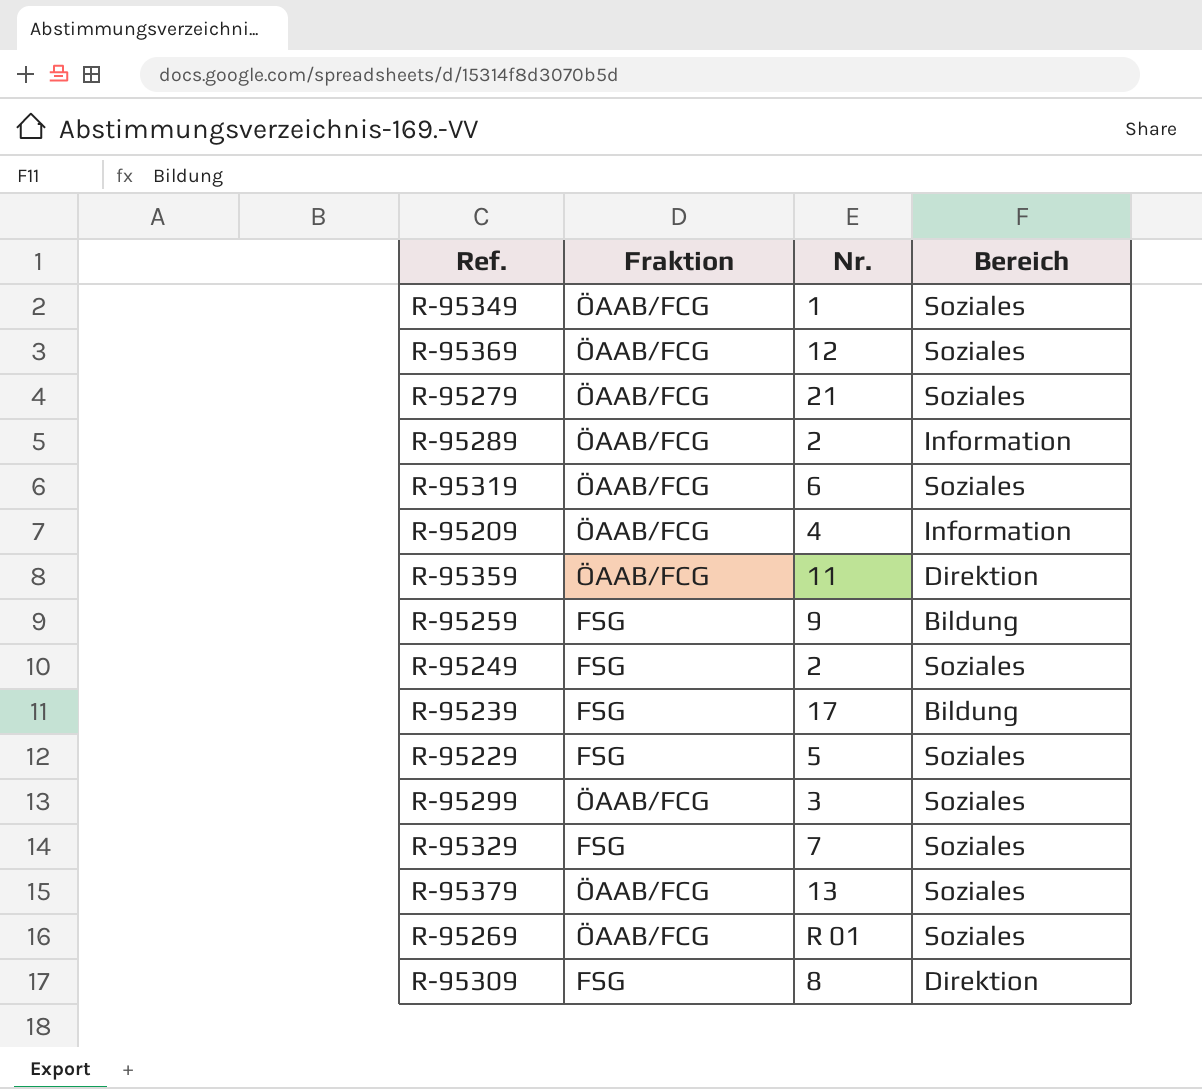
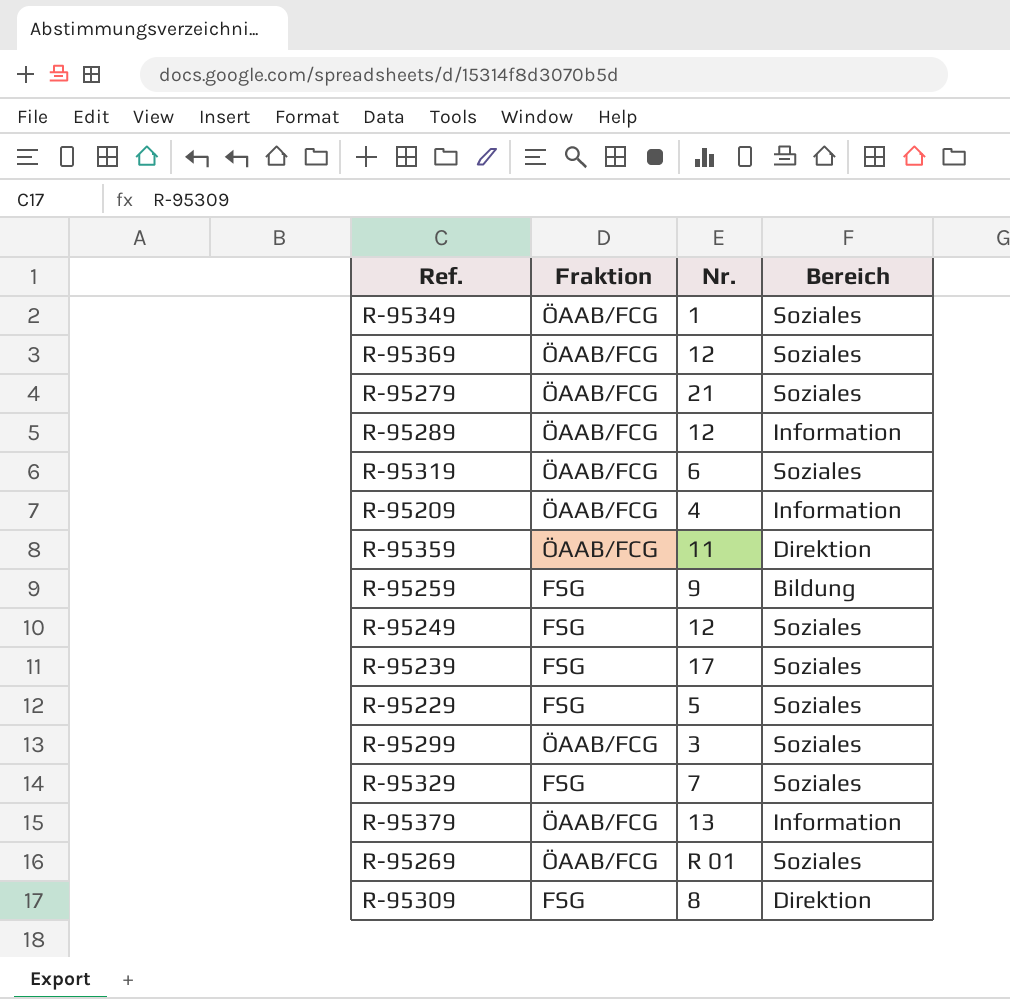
R-95289 | Nr.: 2 -> 12
R-95249 | Nr.: 2 -> 12
R-95239 | Bereich: Bildung -> Soziales
R-95379 | Bereich: Soziales -> Information

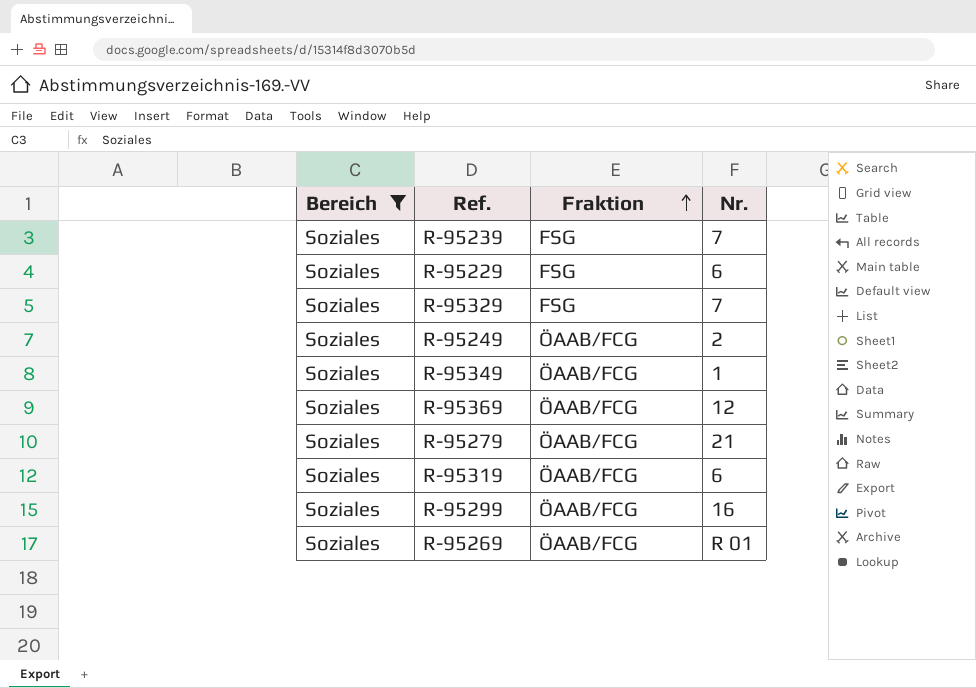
filter: none -> Bereich = Soziales
row order: none -> Fraktion ascending
column Bereich | position: 4 -> 1
R-95239 | Nr.: 17 -> 7
R-95229 | Nr.: 5 -> 6
R-95249 | Fraktion: FSG -> ÖAAB/FCG
R-95249 | Nr.: 12 -> 2
R-95299 | Nr.: 3 -> 16

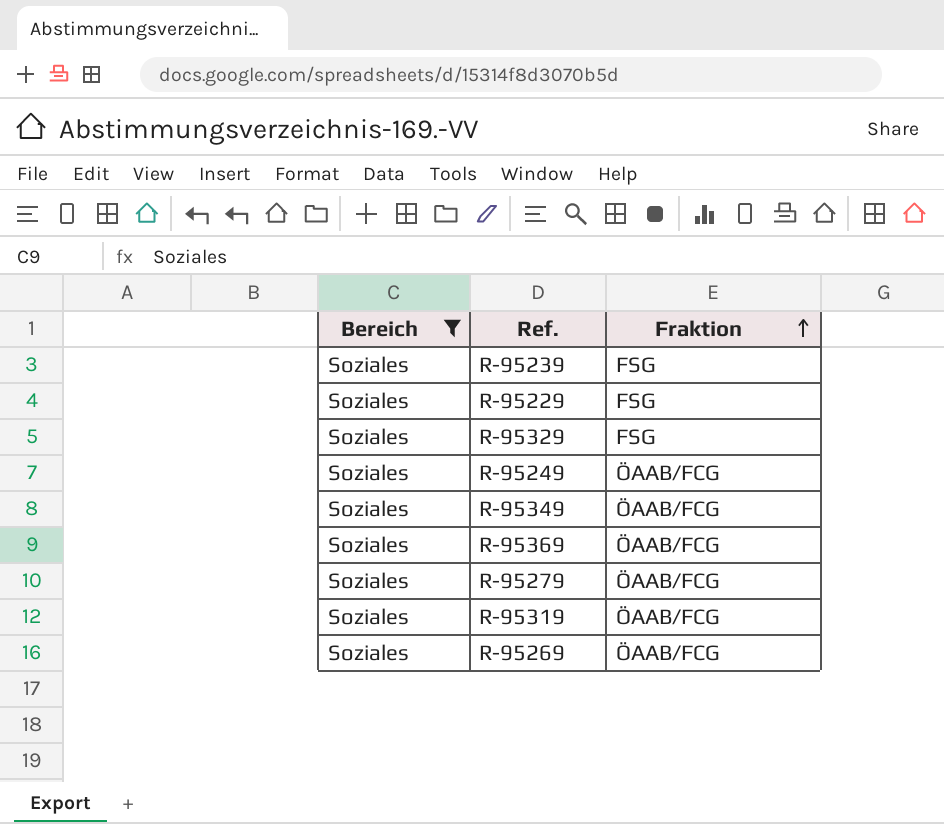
column Nr. | position: 4 -> none
row R-95299: Soziales | ÖAAB/FCG | 16 -> none

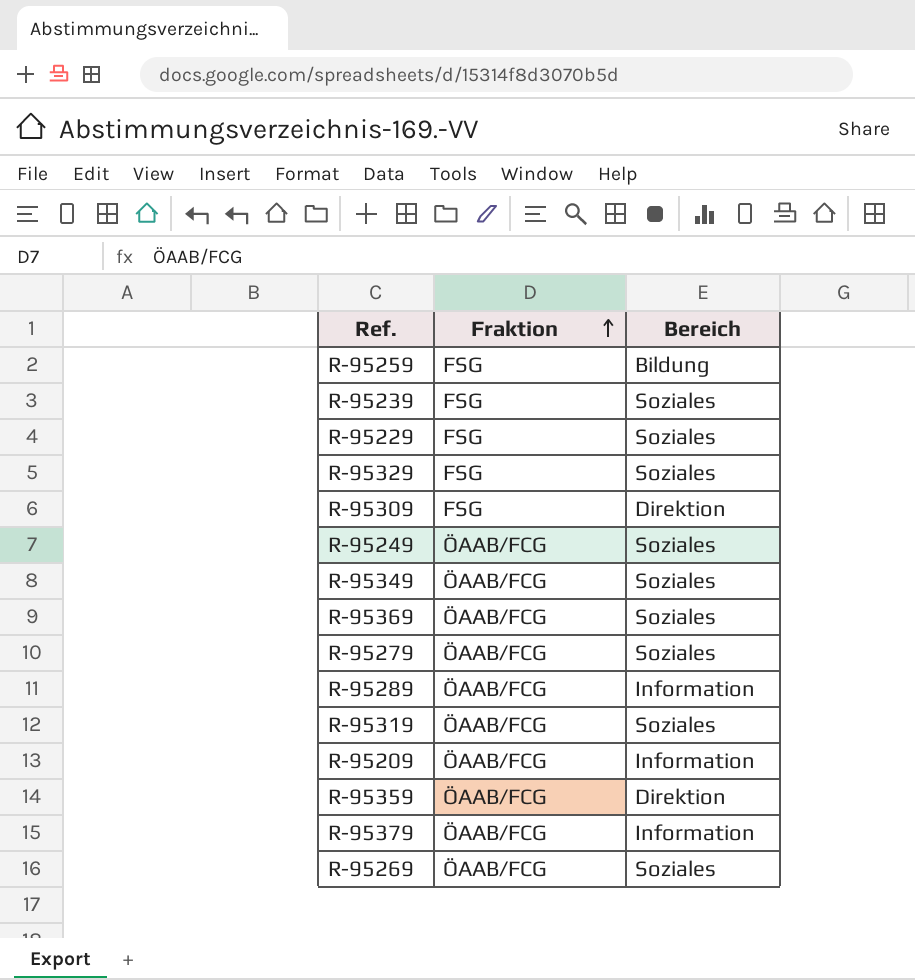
filter: Bereich = Soziales -> none
column Bereich | position: 1 -> 3

